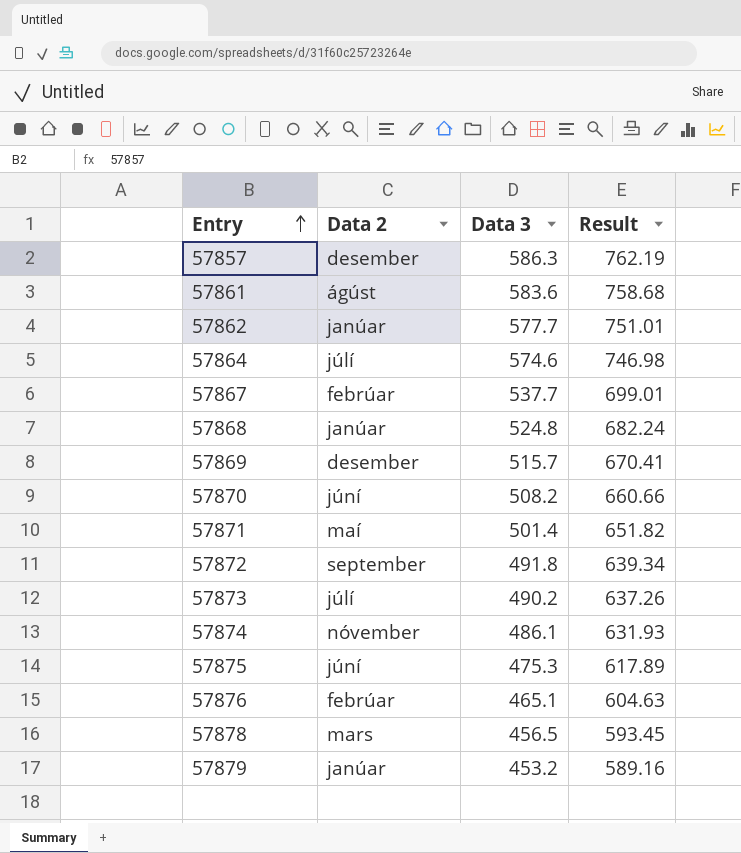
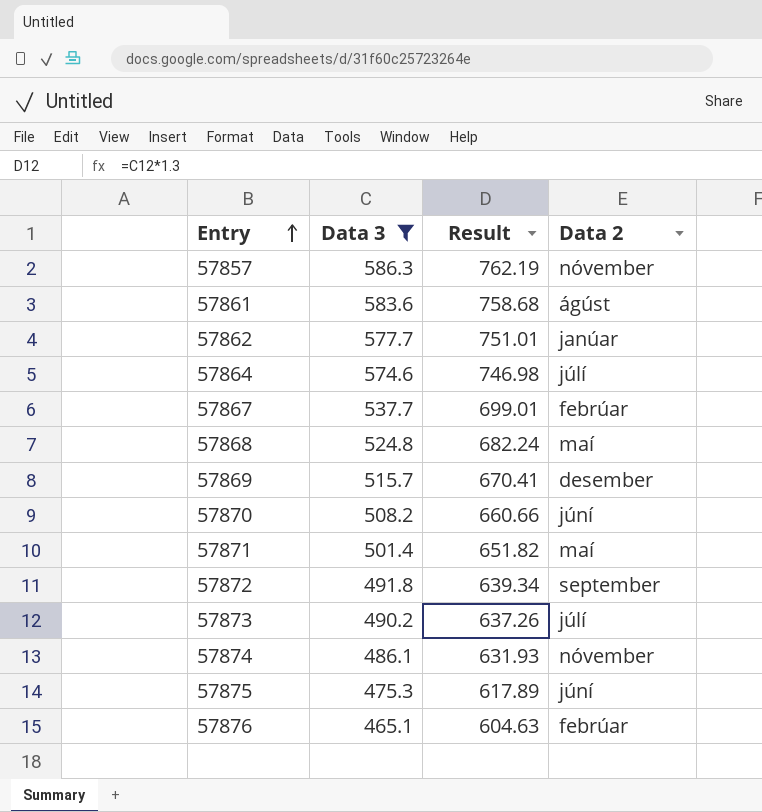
filter: none -> Data 3 >= 465.1
column Data 2 | position: 2 -> 4
57857 | Data 2: desember -> nóvember
57868 | Data 2: janúar -> maí

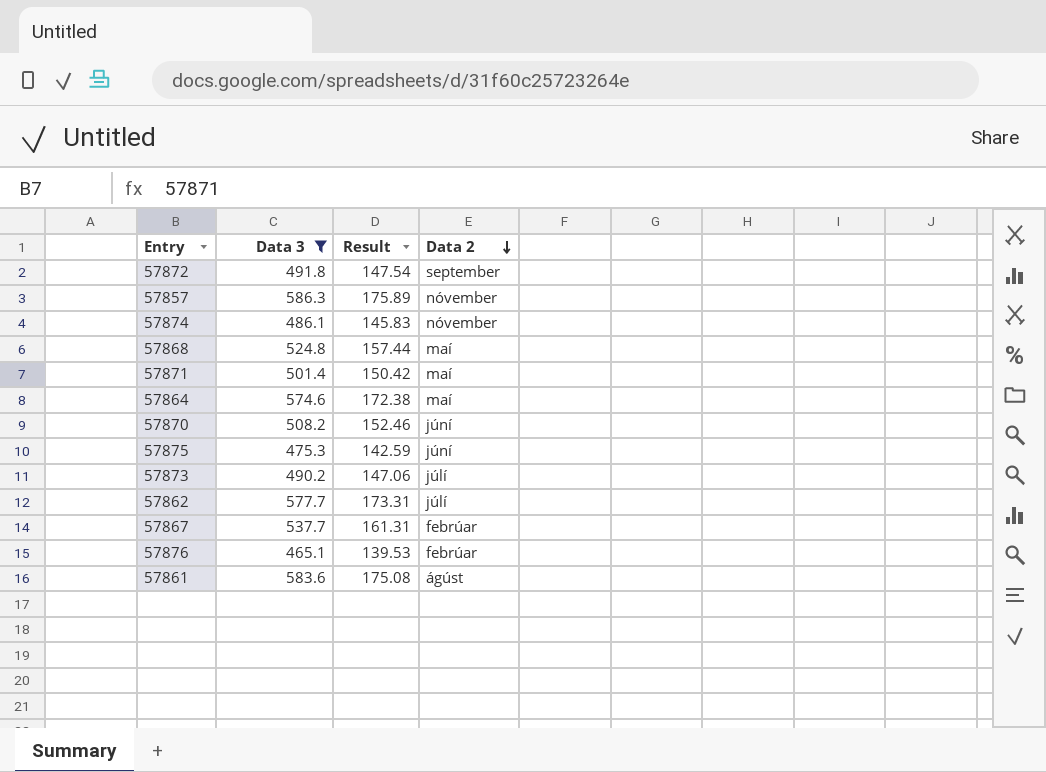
row order: Entry ascending -> Data 2 descending
column Result | formula: [Data 3] * 1.3 -> [Data 3] * 0.3
row 57869: 515.7 | 670.41 | desember -> none
57864 | Data 2: júlí -> maí
57862 | Data 2: janúar -> júlí

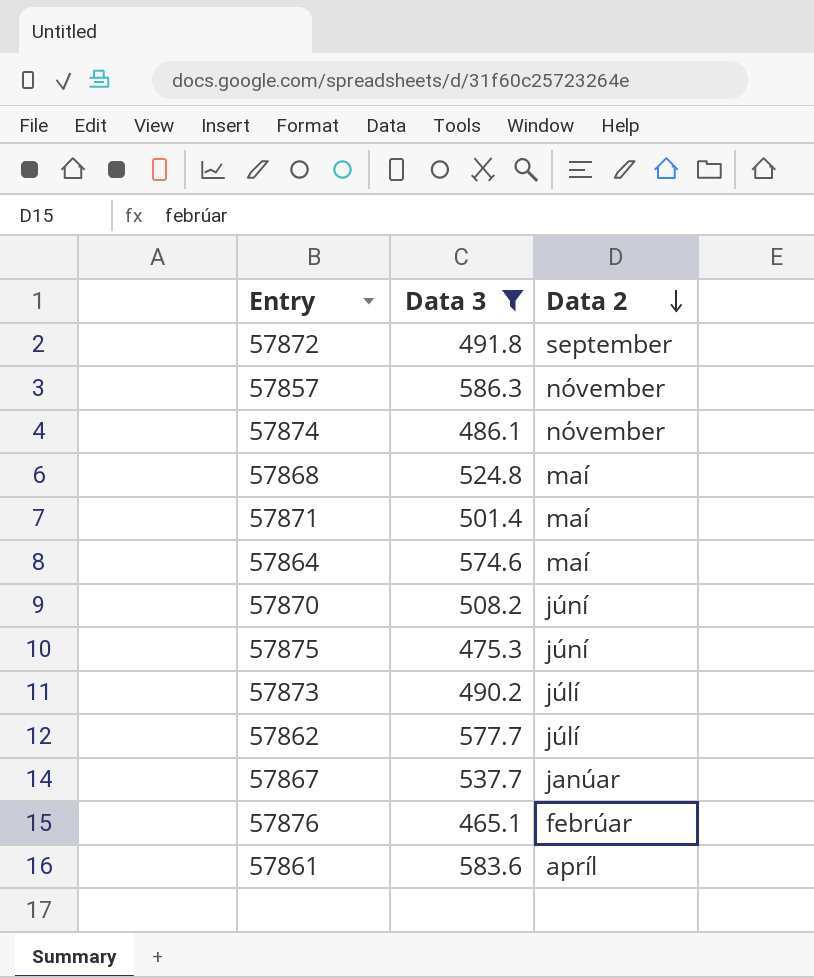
column Result | formula: [Data 3] * 0.3 -> none
57867 | Data 2: febrúar -> janúar
57861 | Data 2: ágúst -> apríl

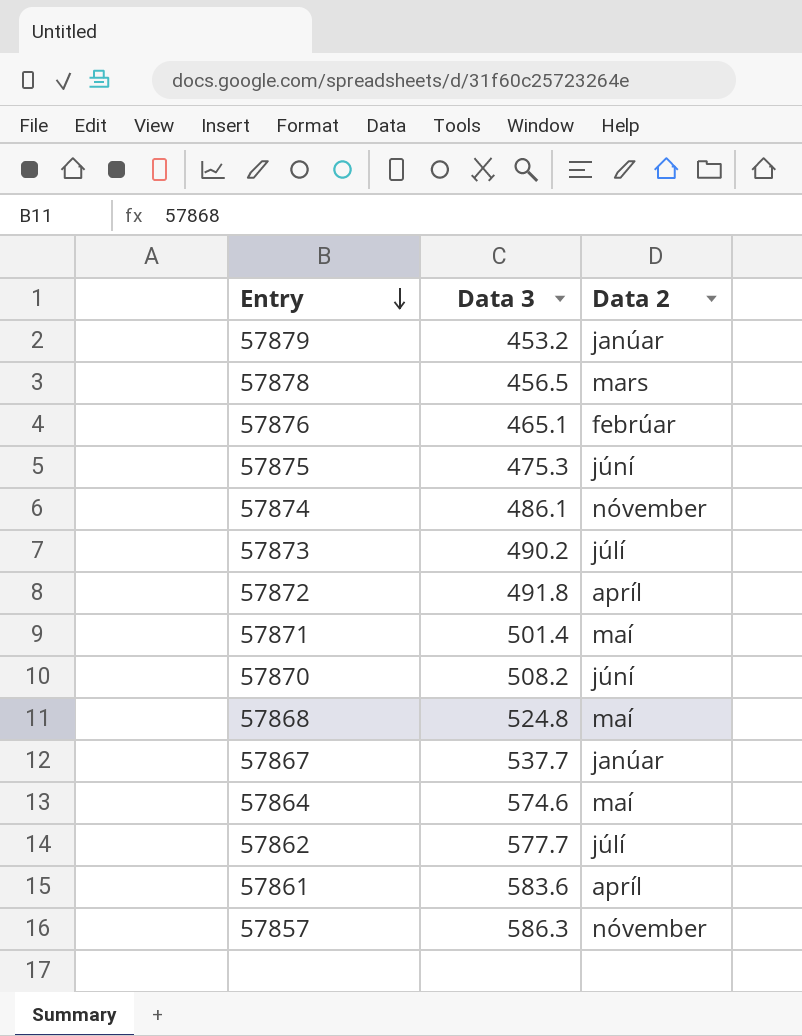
filter: Data 3 >= 465.1 -> none
row order: Data 2 descending -> Entry descending
57872 | Data 2: september -> apríl

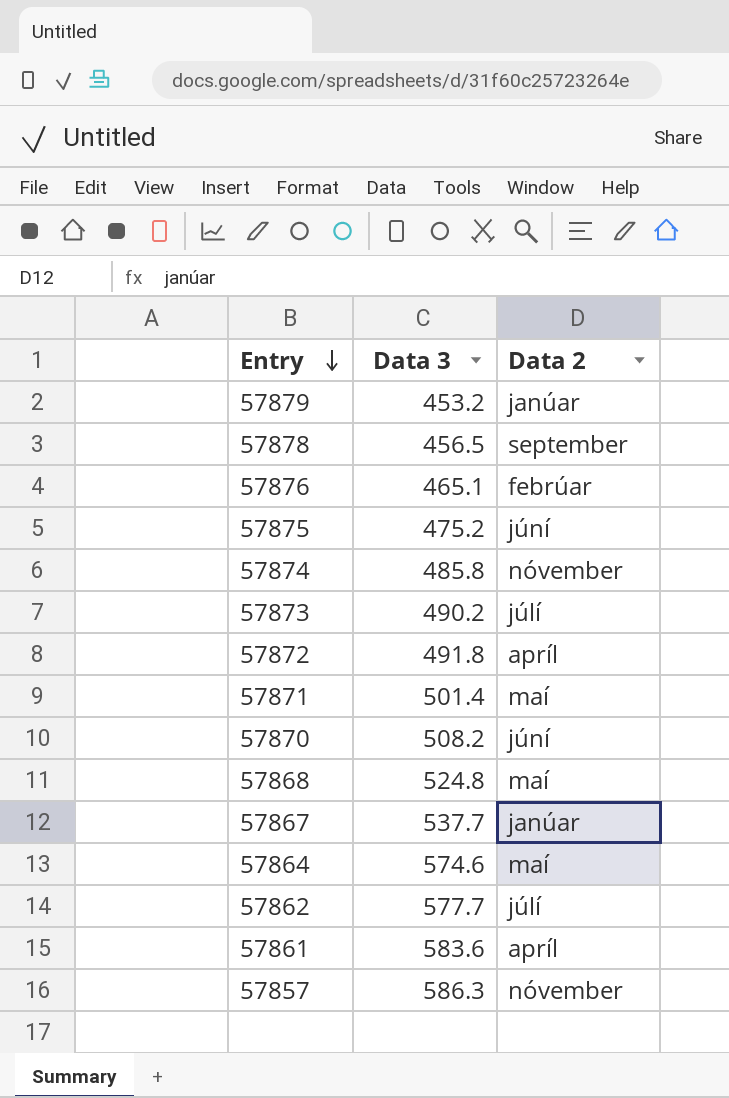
57878 | Data 2: mars -> september
57875 | Data 3: 475.3 -> 475.2
57874 | Data 3: 486.1 -> 485.8

